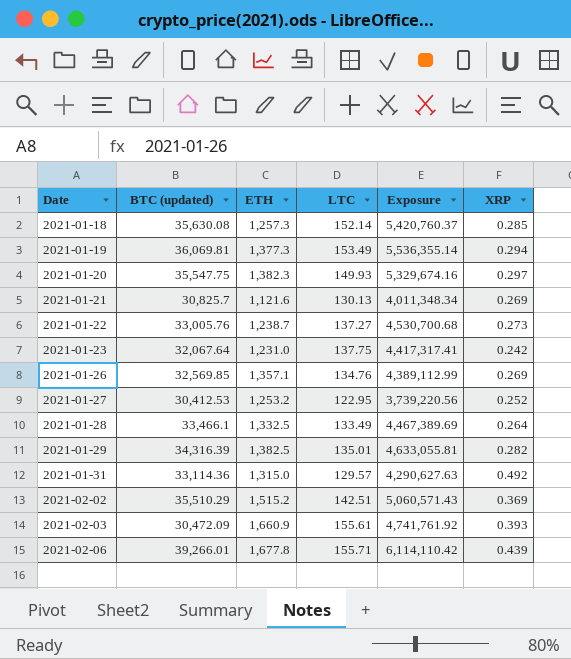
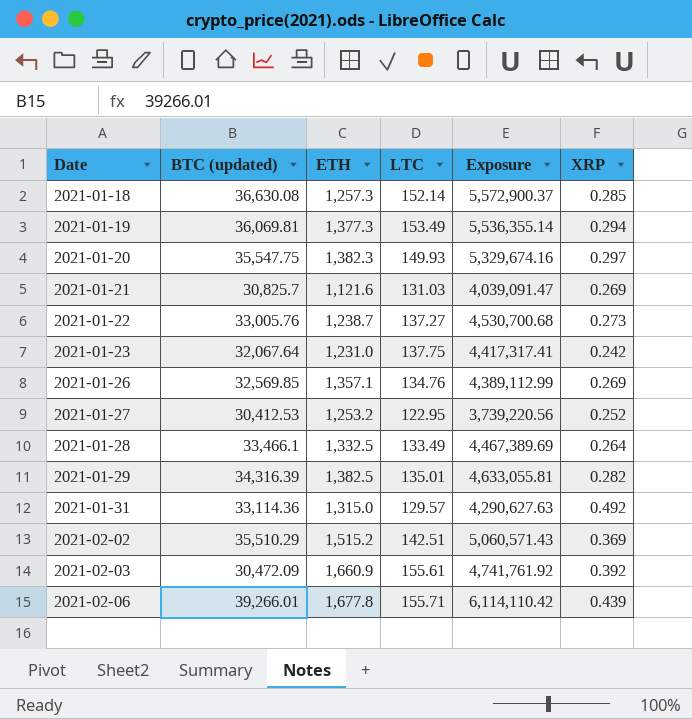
2021-01-18 | BTC (updated): 35,630.08 -> 36,630.08
2021-01-18 | Exposure: 5,420,760.37 -> 5,572,900.37
2021-01-21 | LTC: 130.13 -> 131.03
2021-01-21 | Exposure: 4,011,348.34 -> 4,039,091.47
2021-02-03 | XRP: 0.393 -> 0.392

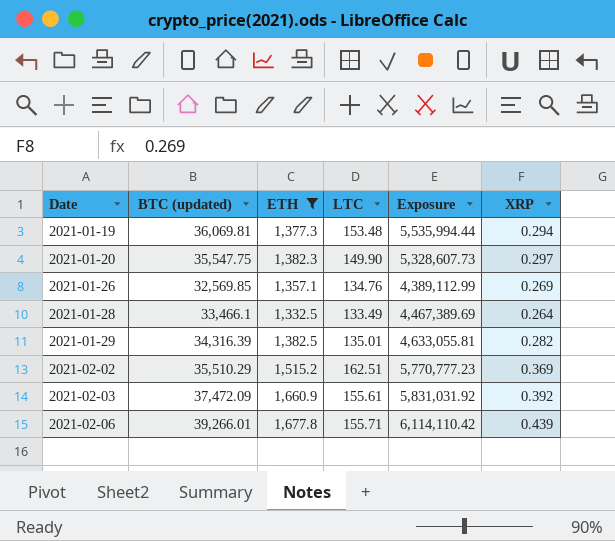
filter: none -> ETH >= 1,332.5
2021-01-19 | LTC: 153.49 -> 153.48
2021-01-19 | Exposure: 5,536,355.14 -> 5,535,994.44
2021-01-20 | LTC: 149.93 -> 149.90
2021-01-20 | Exposure: 5,329,674.16 -> 5,328,607.73
2021-02-02 | LTC: 142.51 -> 162.51
2021-02-02 | Exposure: 5,060,571.43 -> 5,770,777.23
2021-02-03 | BTC (updated): 30,472.09 -> 37,472.09
2021-02-03 | Exposure: 4,741,761.92 -> 5,831,031.92

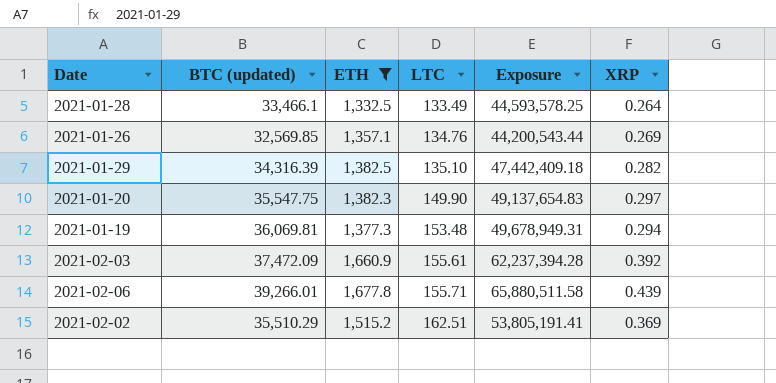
row order: Date ascending -> LTC ascending
column Exposure | formula: [BTC (updated)] * [LTC] -> [BTC (updated)] * [ETH]
2021-01-29 | LTC: 135.01 -> 135.10

